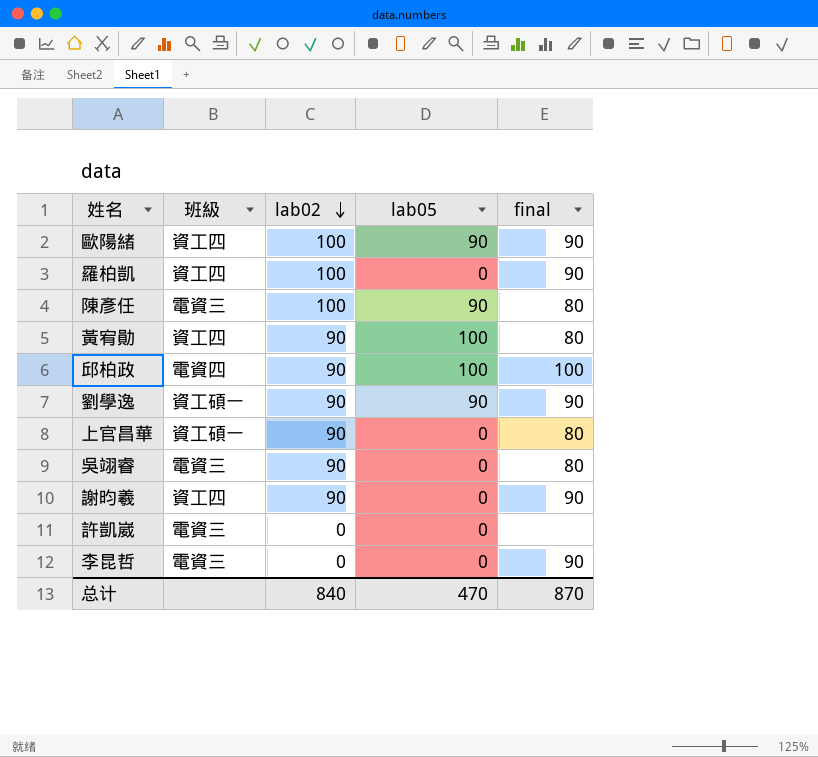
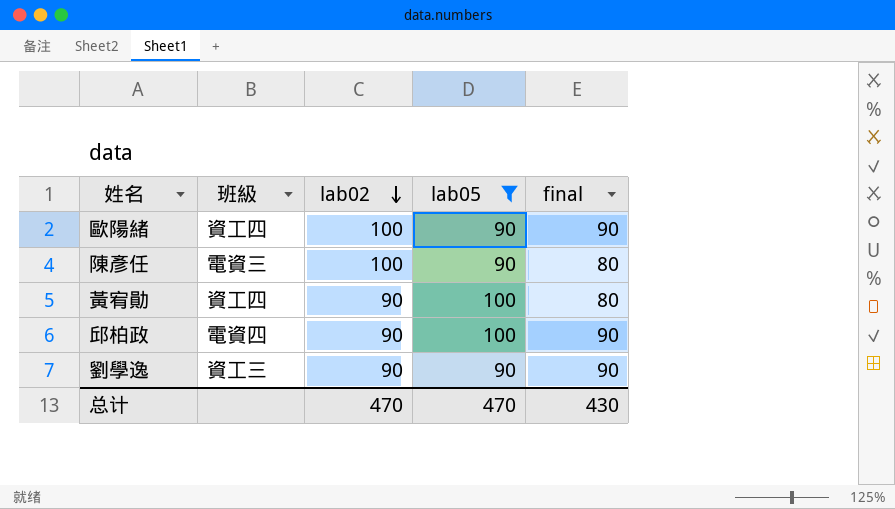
filter: none -> lab05 != 0
邱柏政 | final: 100 -> 90
劉學逸 | 班級: 資工碩一 -> 資工三
总计 | lab02: 840 -> 470
总计 | final: 870 -> 430

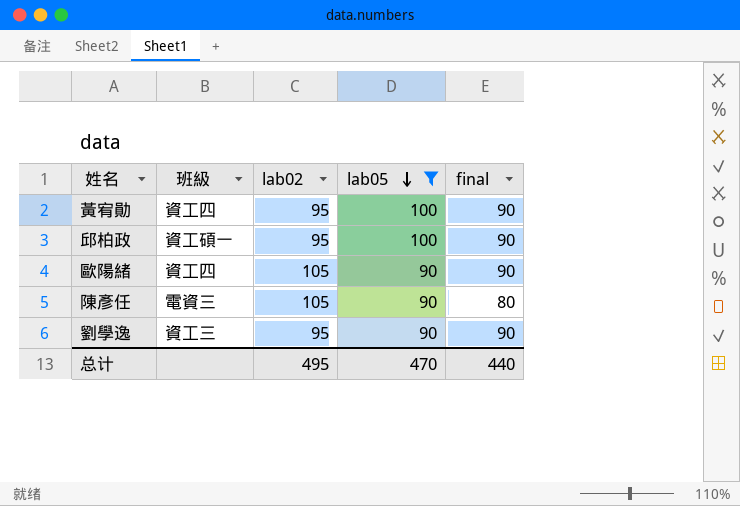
row order: lab02 descending -> lab05 descending
黃宥勛 | lab02: 90 -> 95
黃宥勛 | final: 80 -> 90
邱柏政 | 班級: 電資四 -> 資工碩一
邱柏政 | lab02: 90 -> 95
歐陽緒 | lab02: 100 -> 105
陳彥任 | lab02: 100 -> 105
劉學逸 | lab02: 90 -> 95
总计 | lab02: 470 -> 495
总计 | final: 430 -> 440

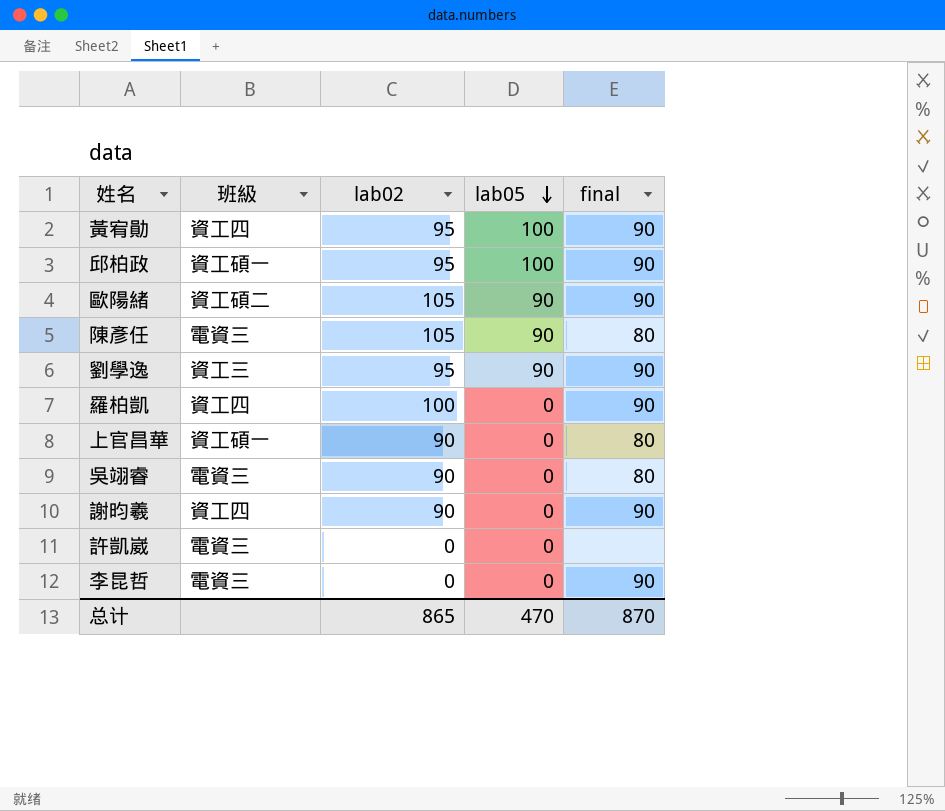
filter: lab05 != 0 -> none
歐陽緒 | 班級: 資工四 -> 資工碩二
总计 | lab02: 495 -> 865
总计 | final: 440 -> 870

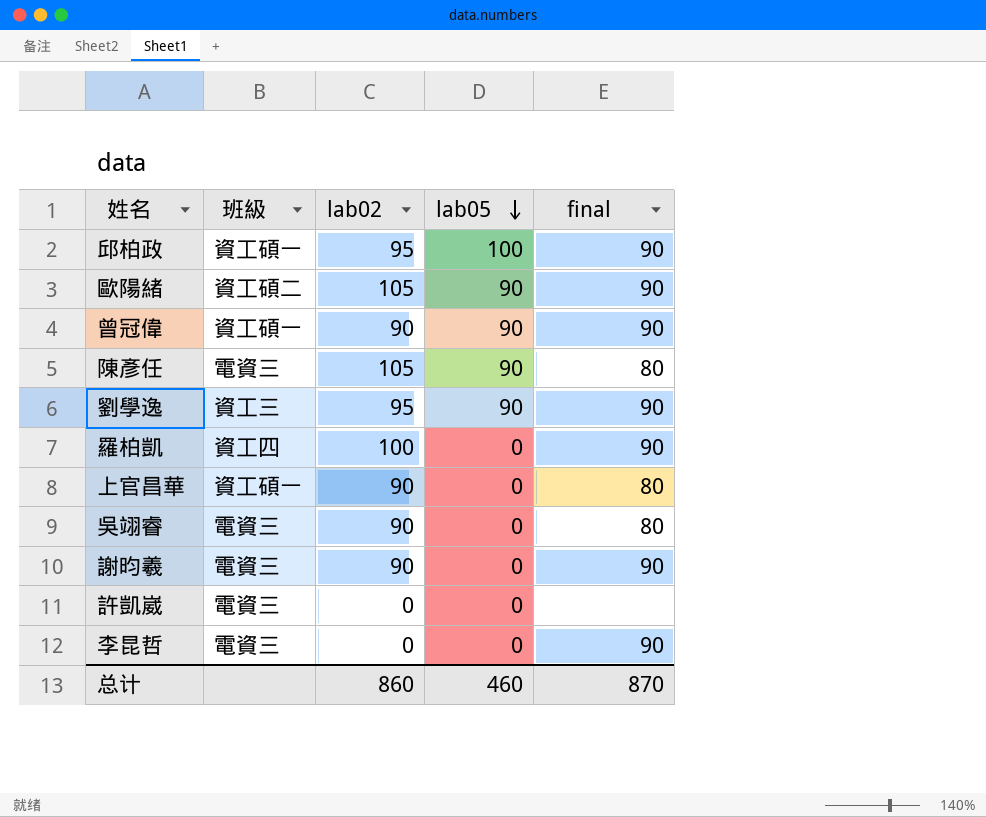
row 黃宥勛: 資工四 | 95 | 100 | 90 -> none
row 曾冠偉: none -> 資工碩一 | 90 | 90 | 90
謝昀羲 | 班級: 資工四 -> 電資三
总计 | lab02: 865 -> 860
总计 | lab05: 470 -> 460

